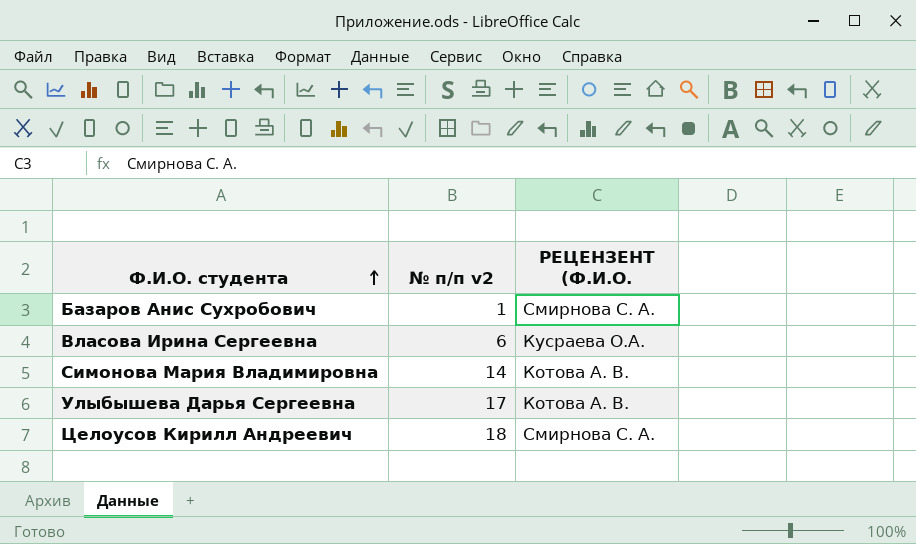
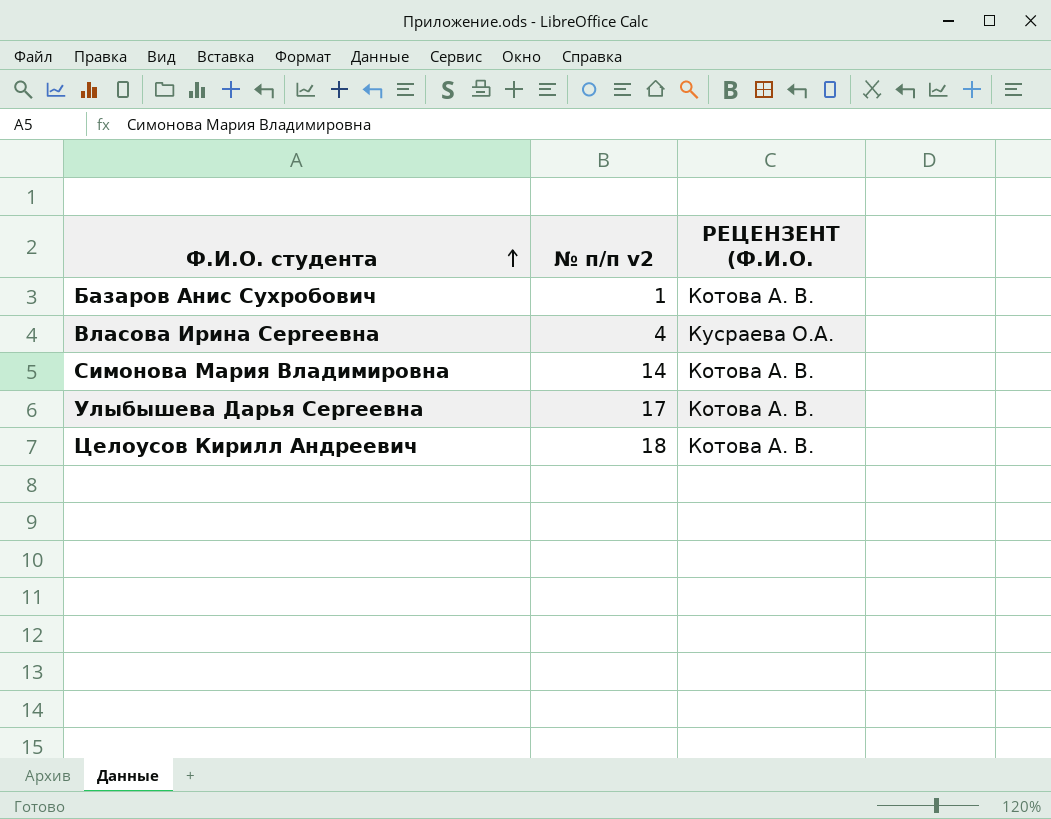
Базаров Анис Сухробович | РЕЦЕНЗЕНТ (Ф.И.О.: Смирнова С. А. -> Котова А. В.
Власова Ирина Сергеевна | № п/п v2: 6 -> 4
Целоусов Кирилл Андреевич | РЕЦЕНЗЕНТ (Ф.И.О.: Смирнова С. А. -> Котова А. В.

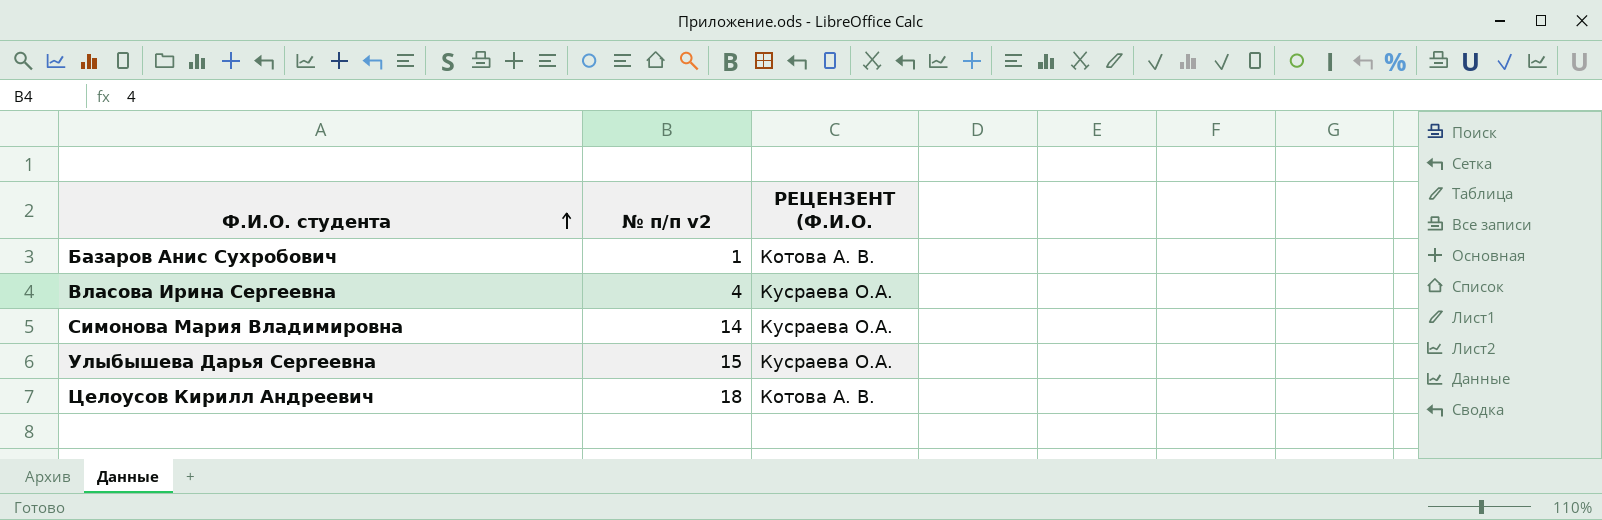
Симонова Мария Владимировна | РЕЦЕНЗЕНТ (Ф.И.О.: Котова А. В. -> Кусраева О.А.
Улыбышева Дарья Сергеевна | № п/п v2: 17 -> 15
Улыбышева Дарья Сергеевна | РЕЦЕНЗЕНТ (Ф.И.О.: Котова А. В. -> Кусраева О.А.

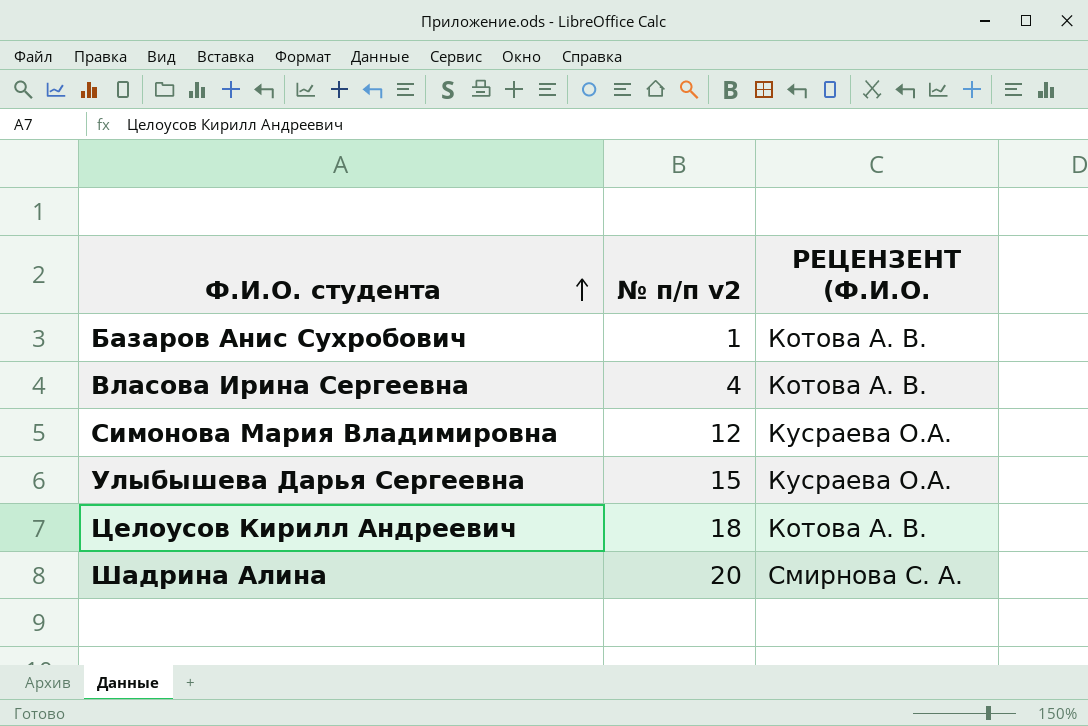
Власова Ирина Сергеевна | РЕЦЕНЗЕНТ (Ф.И.О.: Кусраева О.А. -> Котова А. В.
Симонова Мария Владимировна | № п/п v2: 14 -> 12
row Шадрина Алина: none -> 20 | Смирнова С. А.

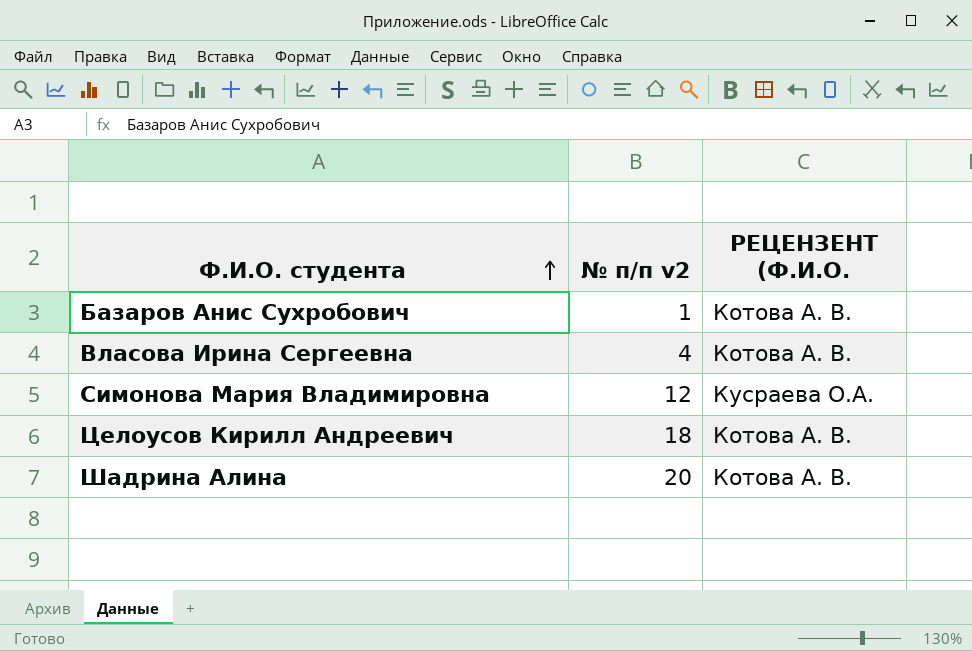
row Улыбышева Дарья Сергеевна: 15 | Кусраева О.А. -> none
Шадрина Алина | РЕЦЕНЗЕНТ (Ф.И.О.: Смирнова С. А. -> Котова А. В.

